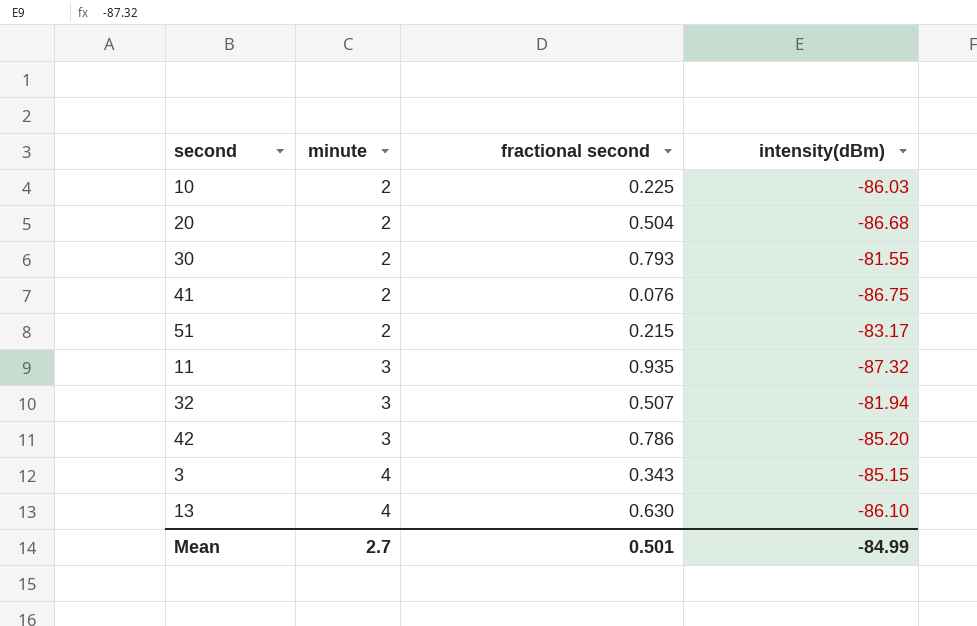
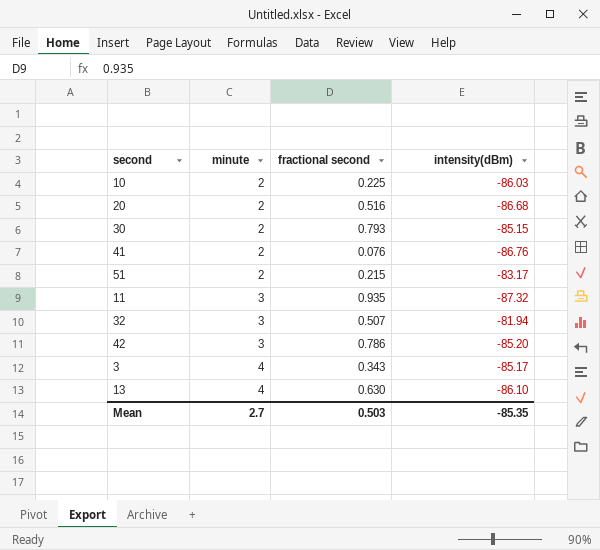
20 | fractional second: 0.504 -> 0.516
30 | intensity(dBm): -81.55 -> -85.15
41 | intensity(dBm): -86.75 -> -86.76
3 | intensity(dBm): -85.15 -> -85.17
Mean | fractional second: 0.501 -> 0.503
Mean | intensity(dBm): -84.99 -> -85.35

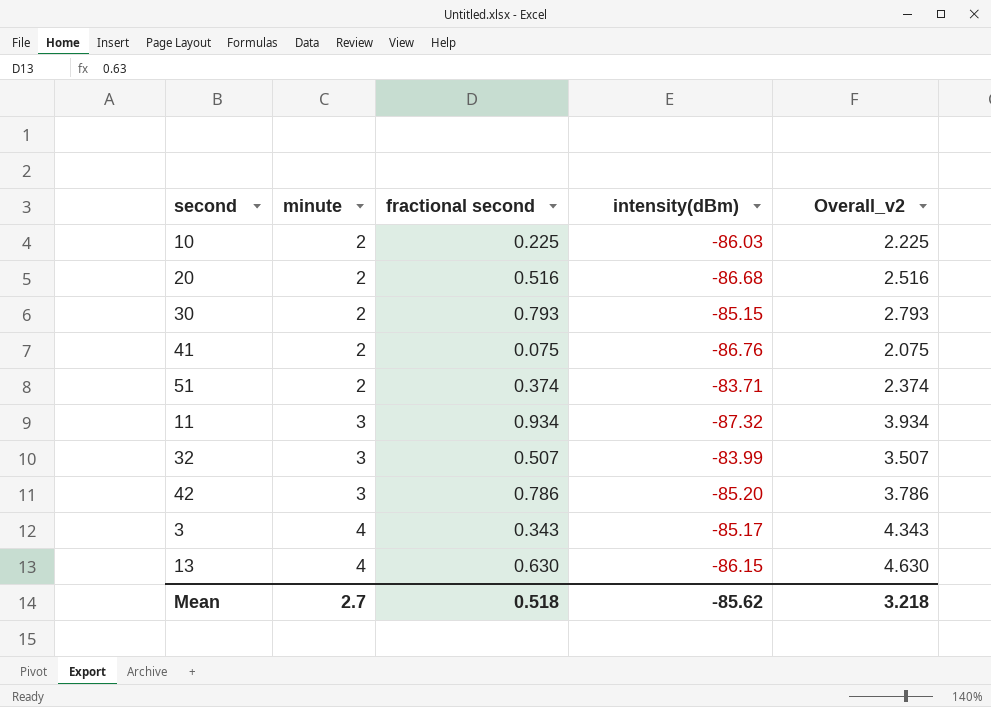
column Overall_v2 | formula: none -> [minute] + [fractional second]
41 | fractional second: 0.076 -> 0.075
51 | fractional second: 0.215 -> 0.374
51 | intensity(dBm): -83.17 -> -83.71
11 | fractional second: 0.935 -> 0.934
32 | intensity(dBm): -81.94 -> -83.99
13 | intensity(dBm): -86.10 -> -86.15
Mean | fractional second: 0.503 -> 0.518
Mean | intensity(dBm): -85.35 -> -85.62

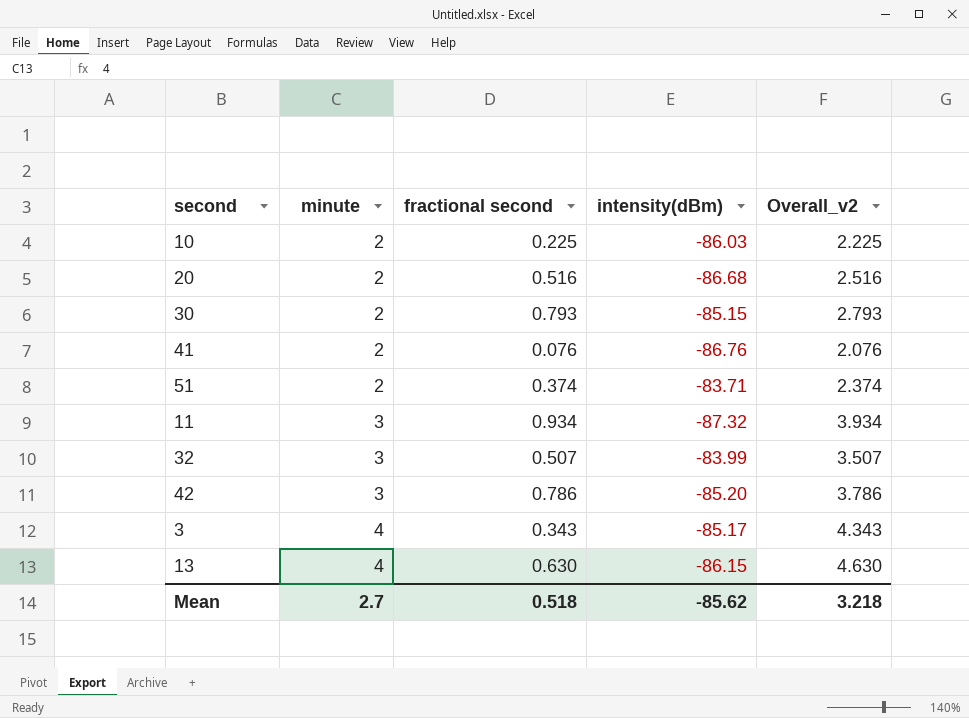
41 | fractional second: 0.075 -> 0.076
41 | Overall_v2: 2.075 -> 2.076

